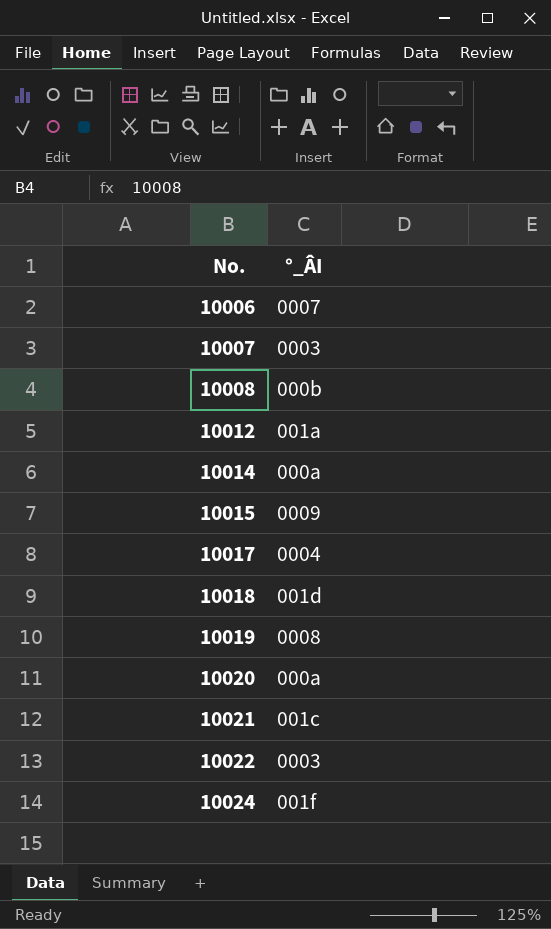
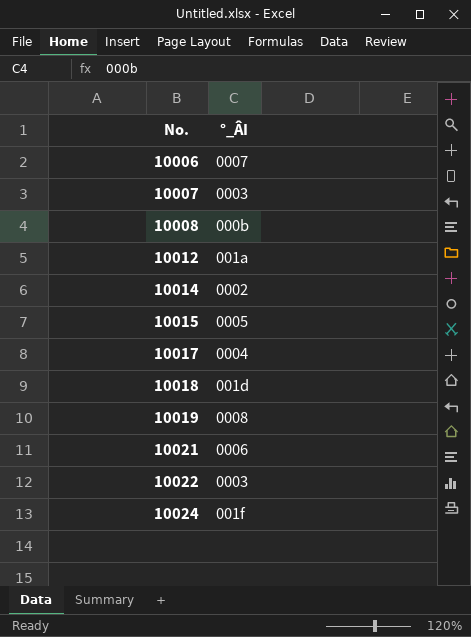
row 10020: 000a -> none
10014 | °_ÂI: 000a -> 0002
10015 | °_ÂI: 0009 -> 0005
10021 | °_ÂI: 001c -> 0006

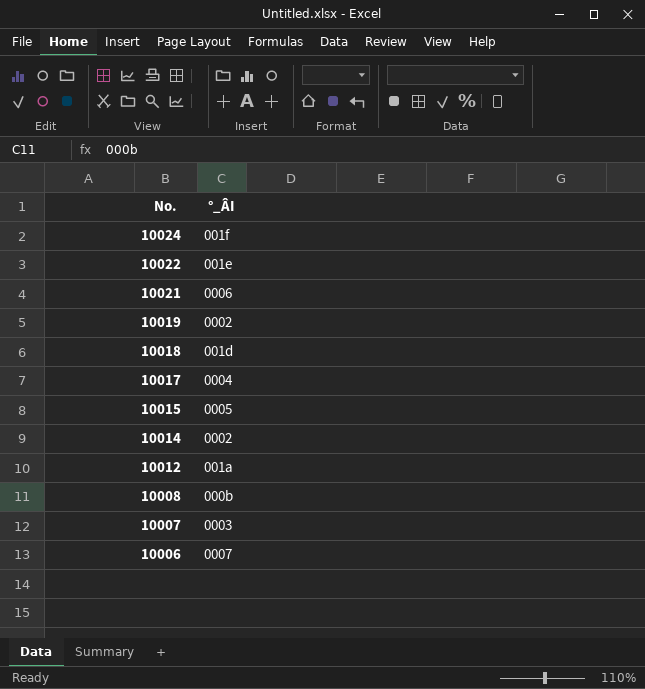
row order: No. ascending -> No. descending
10022 | °_ÂI: 0003 -> 001e
10019 | °_ÂI: 0008 -> 0002

